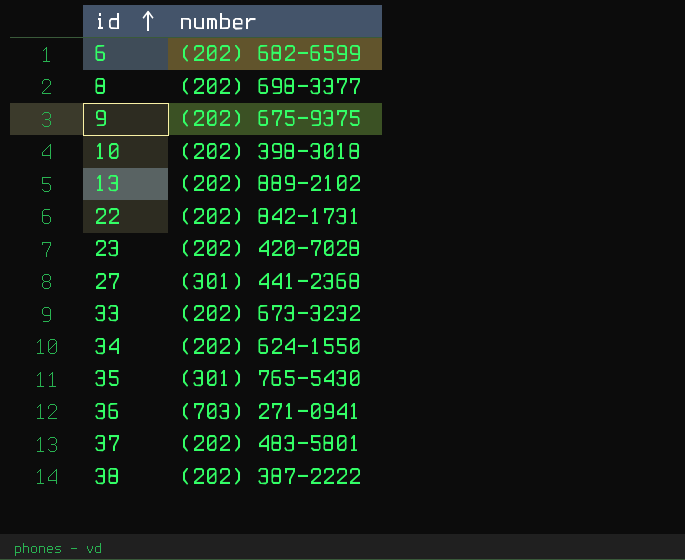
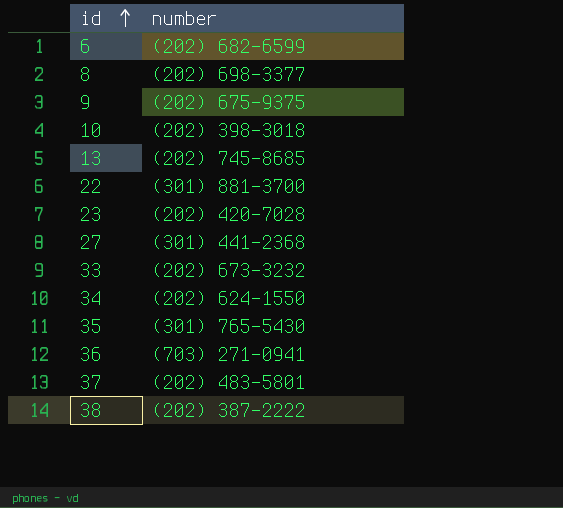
13 | number: (202) 889-2102 -> (202) 745-8685
22 | number: (202) 842-1731 -> (301) 881-3700

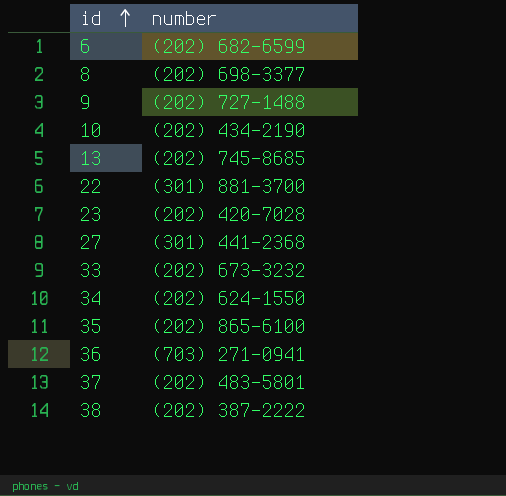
9 | number: (202) 675-9375 -> (202) 727-1488
10 | number: (202) 398-3018 -> (202) 434-2190
35 | number: (301) 765-5430 -> (202) 865-6100

